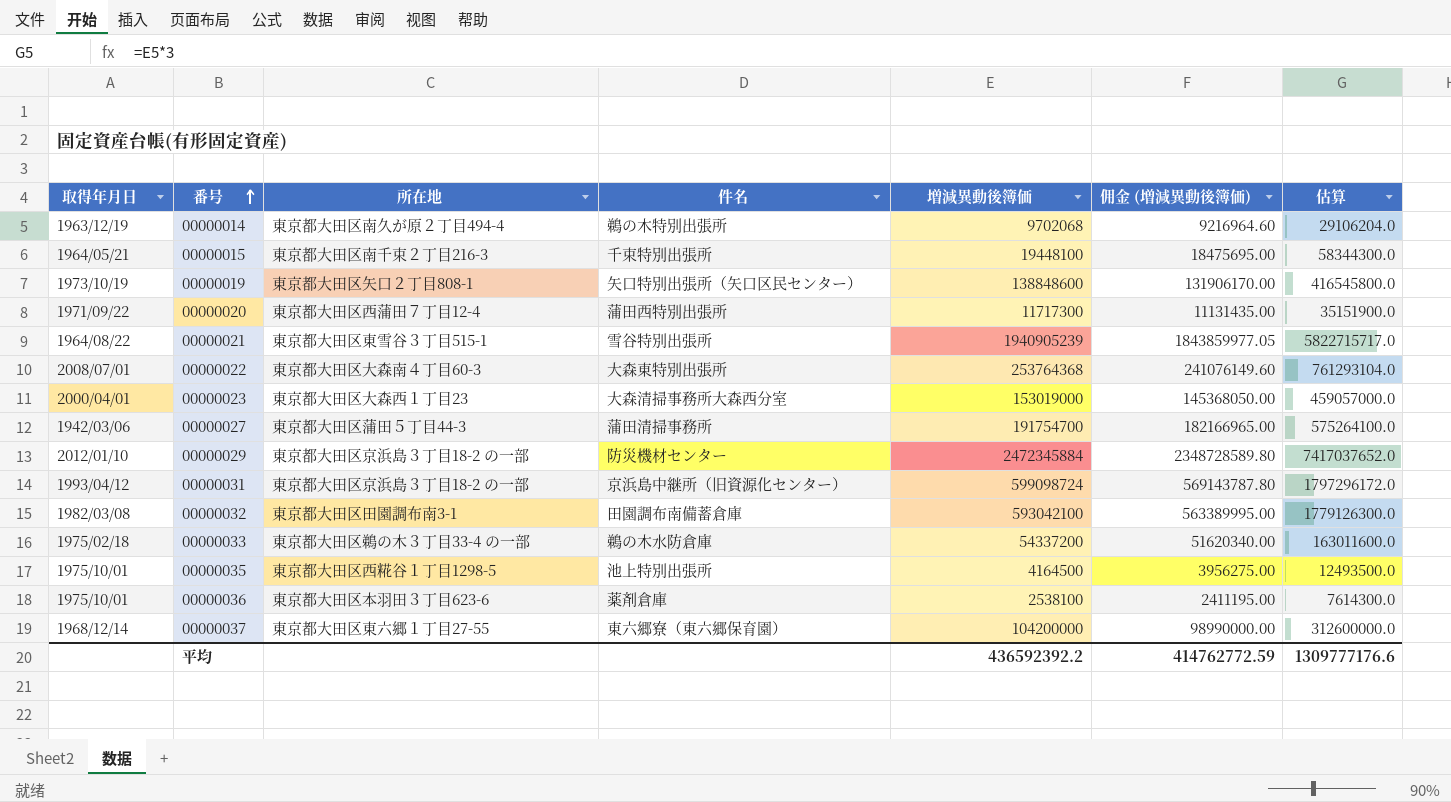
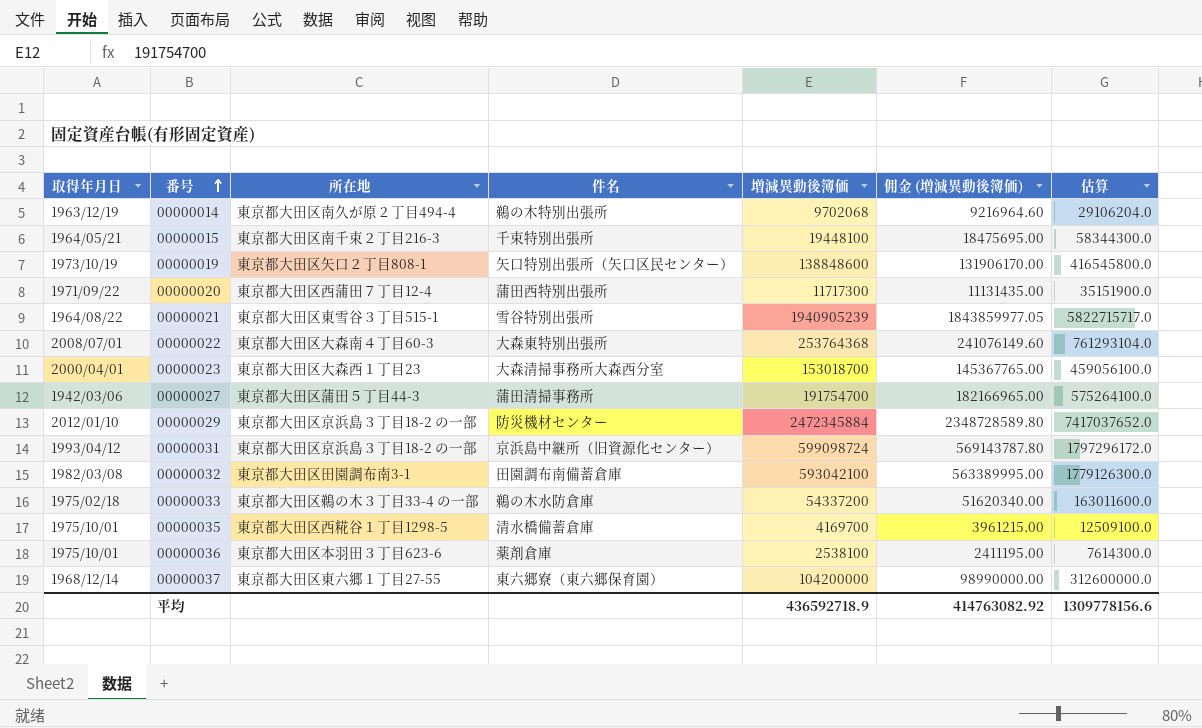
00000023 | 増減異動後簿価: 153019000 -> 153018700
00000023 | 佣金 (増減異動後簿価): 145368050.00 -> 145367765.00
00000023 | 估算: 459057000.0 -> 459056100.0
00000035 | 件名: 池上特別出張所 -> 清水橋備蓄倉庫
00000035 | 増減異動後簿価: 4164500 -> 4169700
00000035 | 佣金 (増減異動後簿価): 3956275.00 -> 3961215.00
00000035 | 估算: 12493500.0 -> 12509100.0
平均 | 増減異動後簿価: 436592392.2 -> 436592718.9
平均 | 佣金 (増減異動後簿価): 414762772.59 -> 414763082.92
平均 | 估算: 1309777176.6 -> 1309778156.6

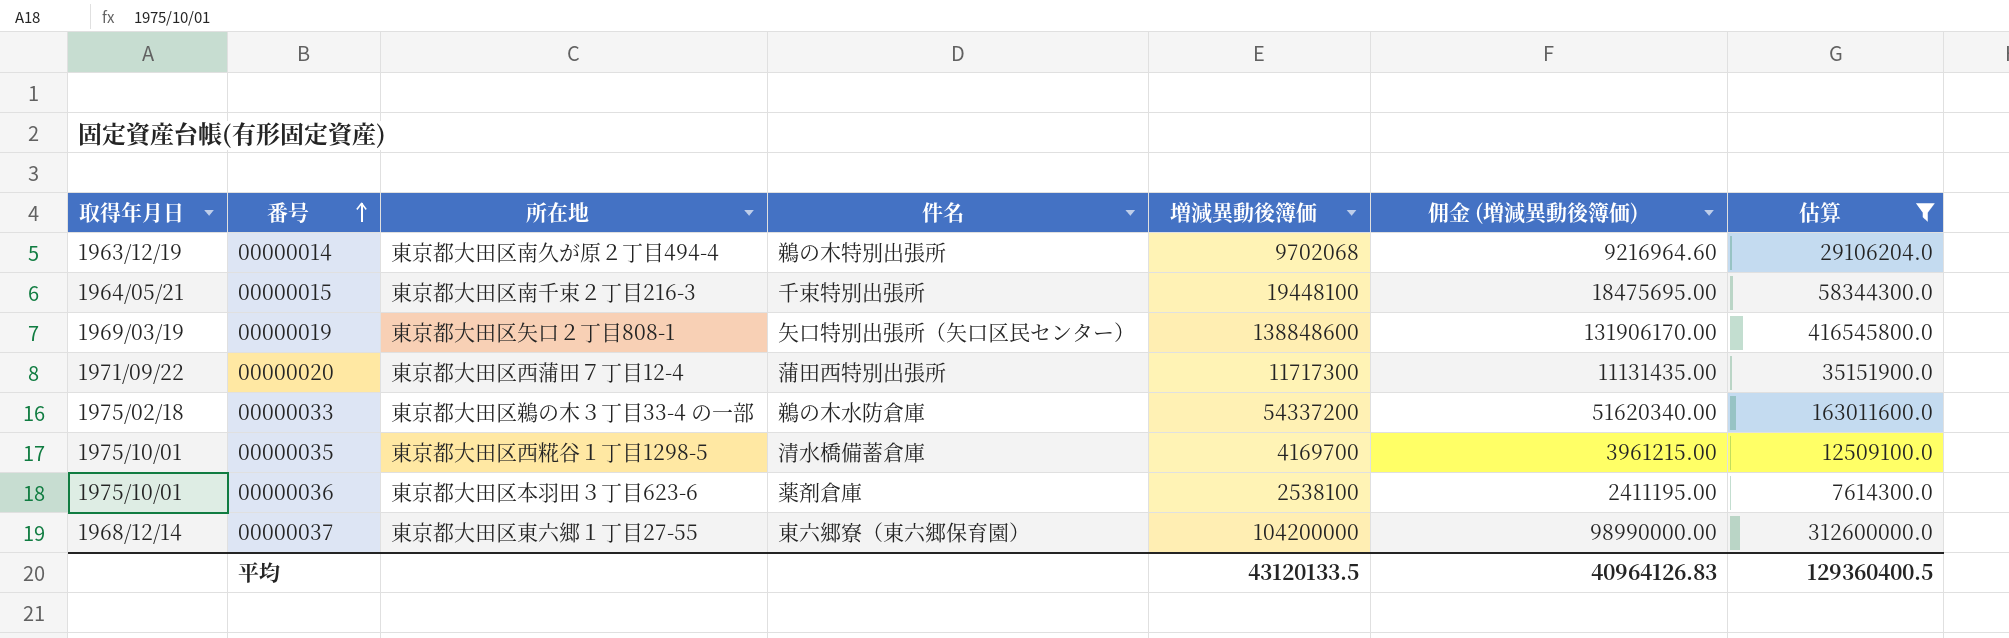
filter: none -> 估算 <= 416545800.0
00000019 | 取得年月日: 1973/10/19 -> 1969/03/19
平均 | 増減異動後簿価: 436592718.9 -> 43120133.5
平均 | 佣金 (増減異動後簿価): 414763082.92 -> 40964126.83
平均 | 估算: 1309778156.6 -> 129360400.5

